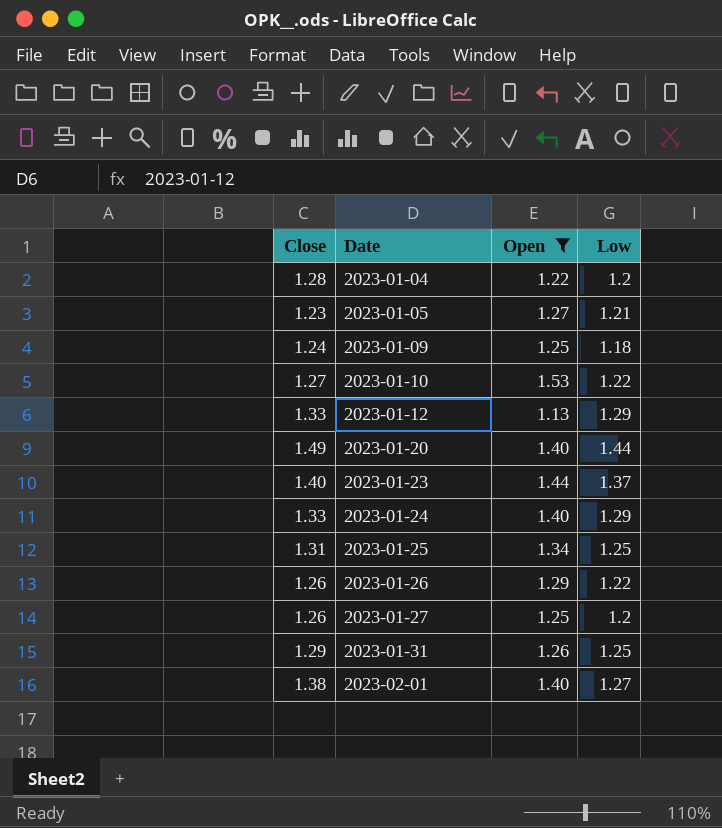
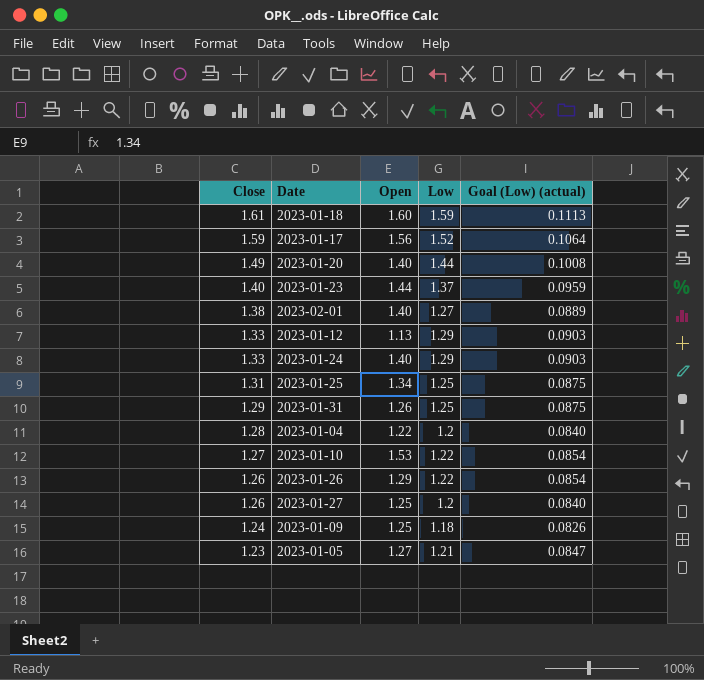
filter: Open <= 1.53 -> none
row order: Date ascending -> Close descending
column Goal (Low) (actual) | formula: none -> [Low] * 0.07

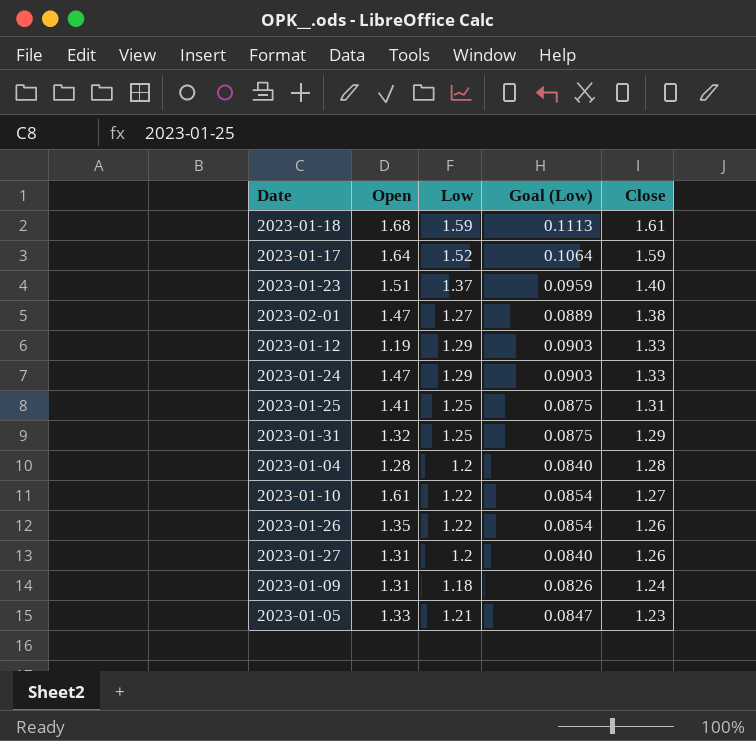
column name: Goal (Low) (actual) -> Goal (Low)
column Close | position: 1 -> 5
row 2023-01-20: 1.49 | 1.40 | 1.44 | 0.1008 -> none
2023-01-18 | Open: 1.60 -> 1.68
2023-01-17 | Open: 1.56 -> 1.64
2023-01-23 | Open: 1.44 -> 1.51
2023-02-01 | Open: 1.40 -> 1.47
2023-01-12 | Open: 1.13 -> 1.19
2023-01-24 | Open: 1.40 -> 1.47
2023-01-25 | Open: 1.34 -> 1.41
2023-01-31 | Open: 1.26 -> 1.32
2023-01-04 | Open: 1.22 -> 1.28
2023-01-10 | Open: 1.53 -> 1.61
2023-01-26 | Open: 1.29 -> 1.35
2023-01-27 | Open: 1.25 -> 1.31
2023-01-09 | Open: 1.25 -> 1.31
2023-01-05 | Open: 1.27 -> 1.33

